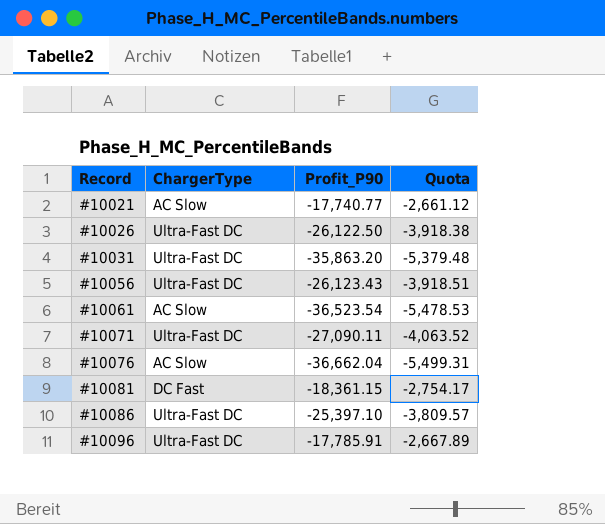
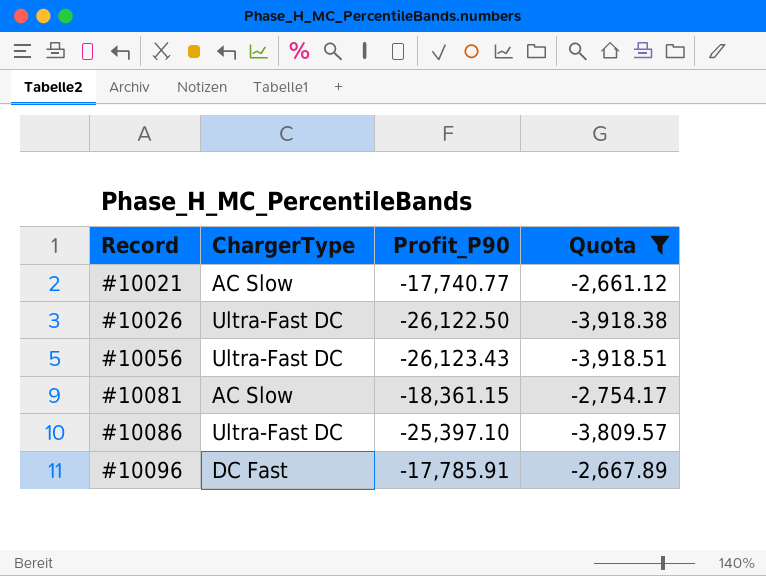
filter: none -> Quota >= -3,918.51
#10081 | ChargerType: DC Fast -> AC Slow
#10096 | ChargerType: Ultra-Fast DC -> DC Fast

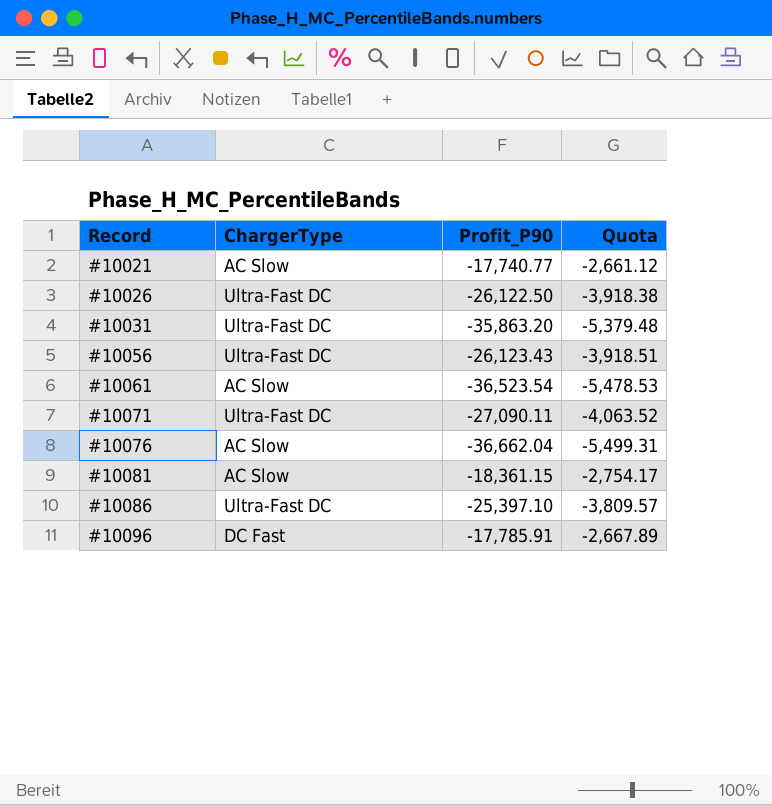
filter: Quota >= -3,918.51 -> none

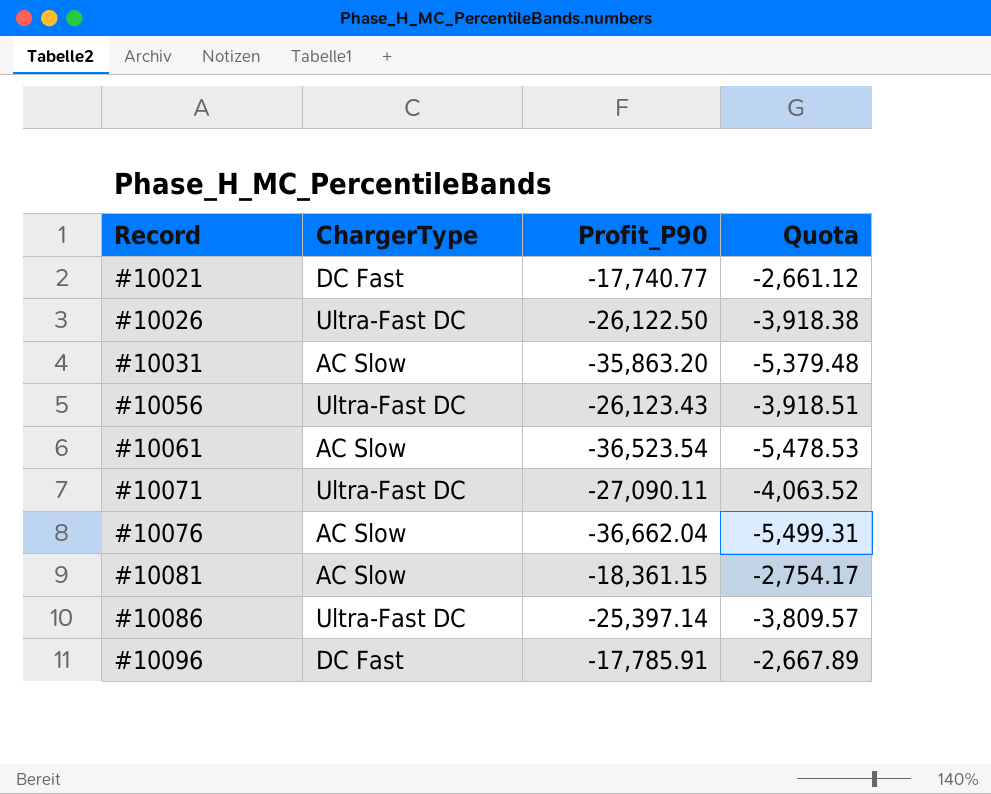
#10021 | ChargerType: AC Slow -> DC Fast
#10031 | ChargerType: Ultra-Fast DC -> AC Slow
#10086 | Profit_P90: -25,397.10 -> -25,397.14

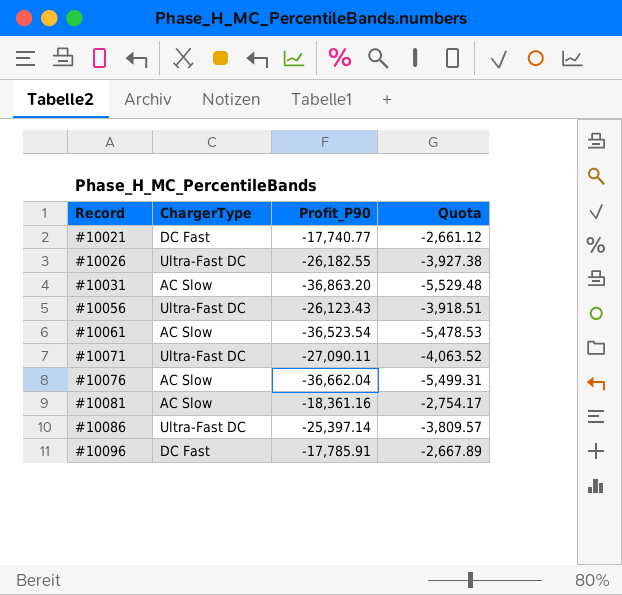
#10026 | Profit_P90: -26,122.50 -> -26,182.55
#10026 | Quota: -3,918.38 -> -3,927.38
#10031 | Profit_P90: -35,863.20 -> -36,863.20
#10031 | Quota: -5,379.48 -> -5,529.48
#10081 | Profit_P90: -18,361.15 -> -18,361.16

